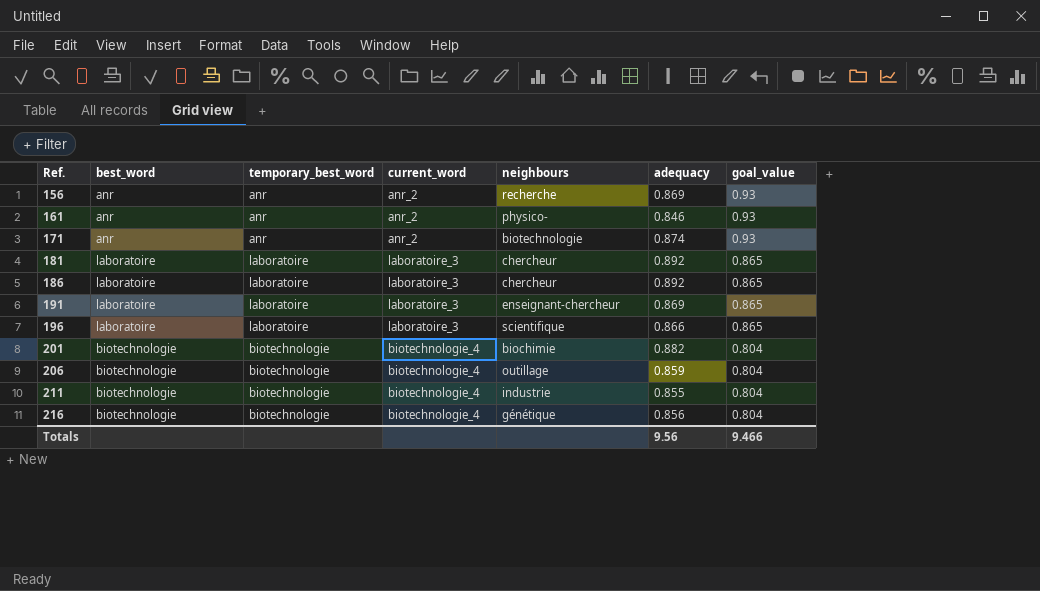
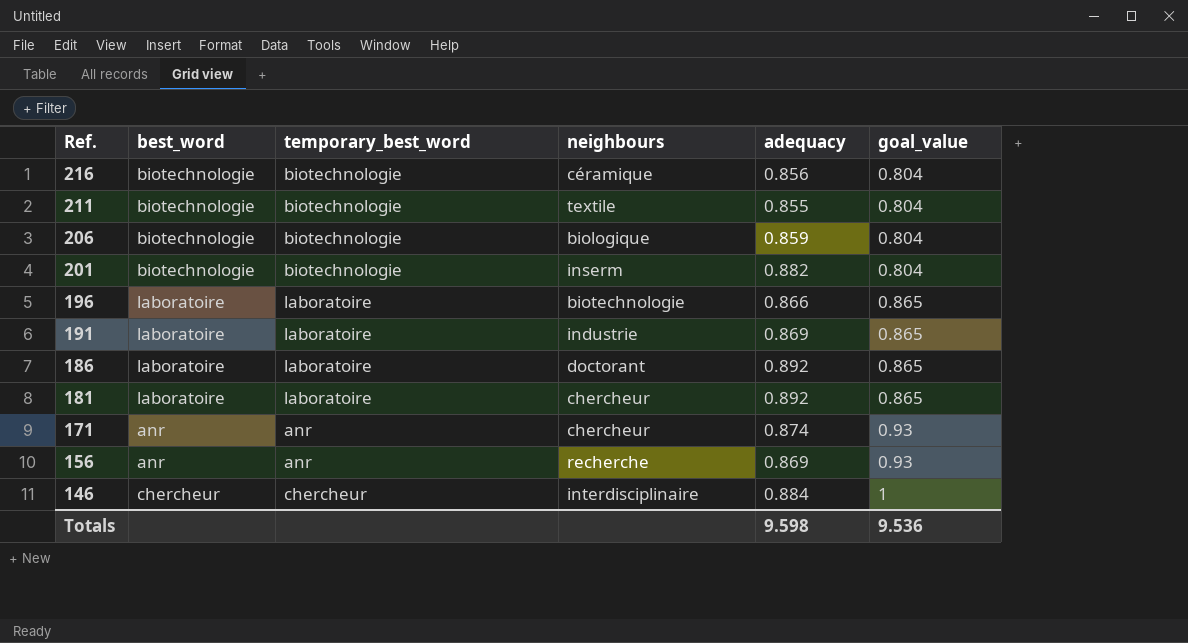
row order: Ref. ascending -> Ref. descending
column current_word | position: 4 -> none
row 161: anr | anr | anr_2 | physico- | 0.846 | 0.93 -> none
216 | neighbours: génétique -> céramique
211 | neighbours: industrie -> textile
206 | neighbours: outillage -> biologique
201 | neighbours: biochimie -> inserm
196 | neighbours: scientifique -> biotechnologie
191 | neighbours: enseignant-chercheur -> industrie
186 | neighbours: chercheur -> doctorant
171 | neighbours: biotechnologie -> chercheur
row 146: none -> chercheur | chercheur | interdisciplinaire | 0.884 | 1
Totals | adequacy: 9.56 -> 9.598
Totals | goal_value: 9.466 -> 9.536

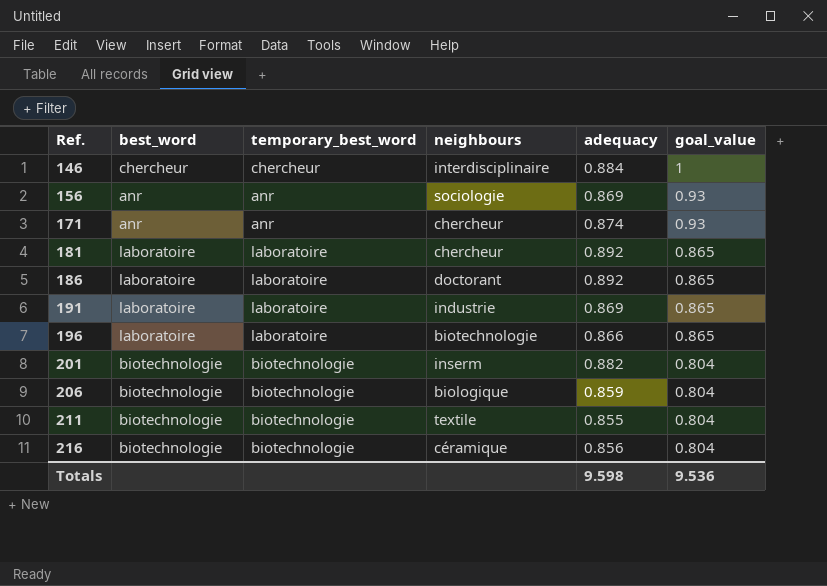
row order: Ref. descending -> Ref. ascending
156 | neighbours: recherche -> sociologie

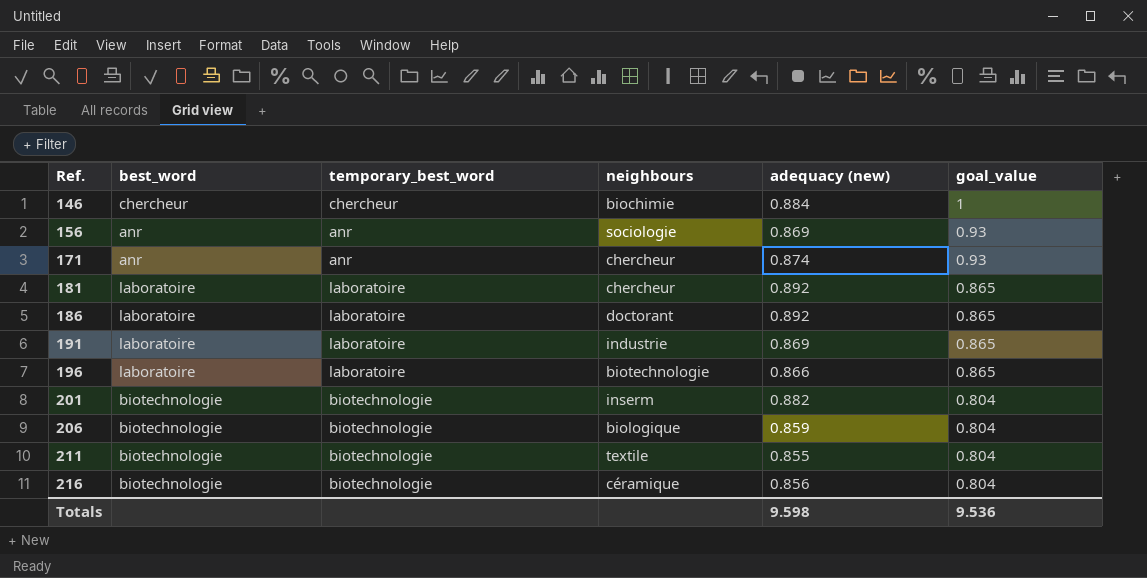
column name: adequacy -> adequacy (new)
146 | neighbours: interdisciplinaire -> biochimie

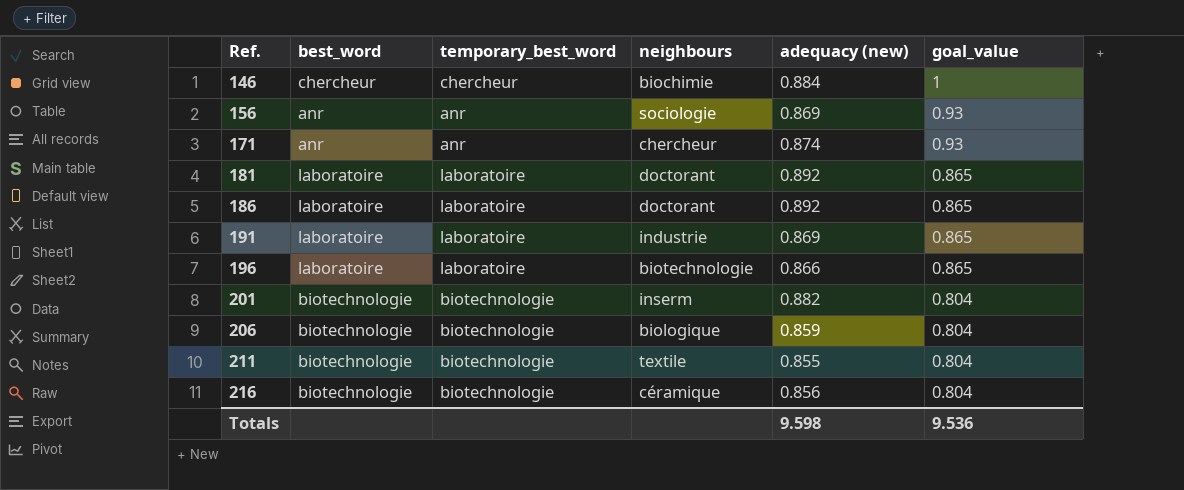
181 | neighbours: chercheur -> doctorant

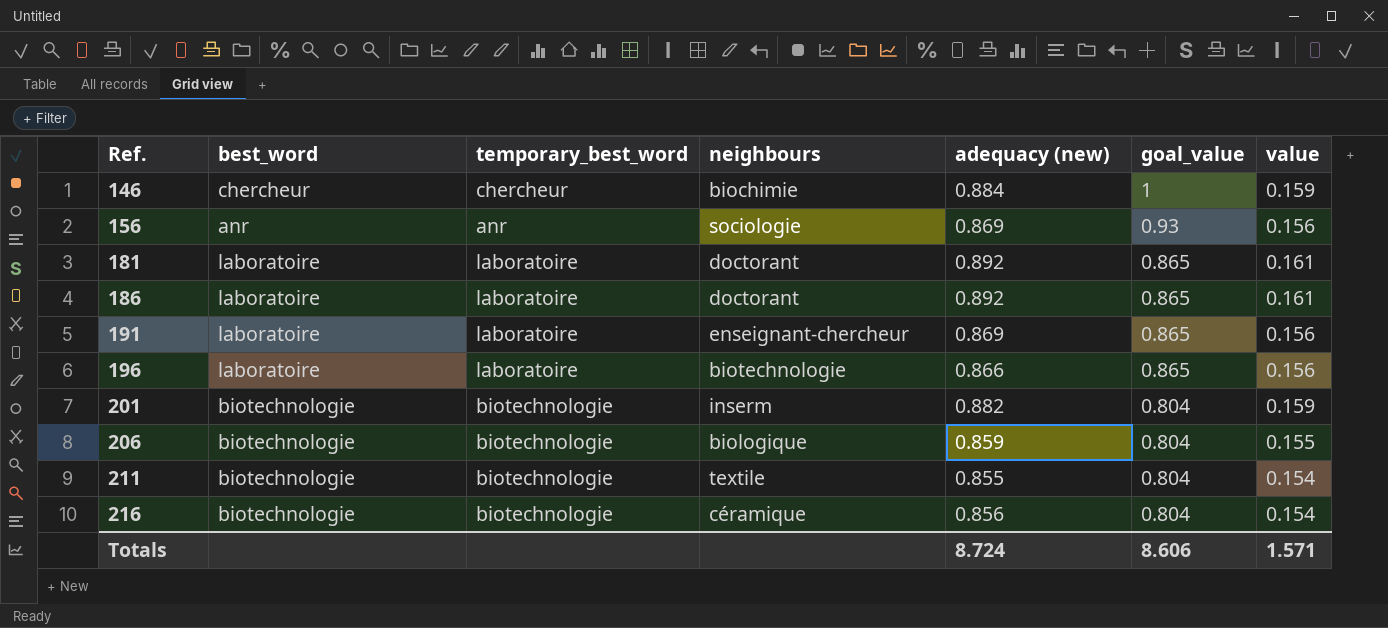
column value | formula: none -> [adequacy (new)] * 0.18
row 171: anr | anr | chercheur | 0.874 | 0.93 -> none
191 | neighbours: industrie -> enseignant-chercheur
Totals | adequacy (new): 9.598 -> 8.724
Totals | goal_value: 9.536 -> 8.606

